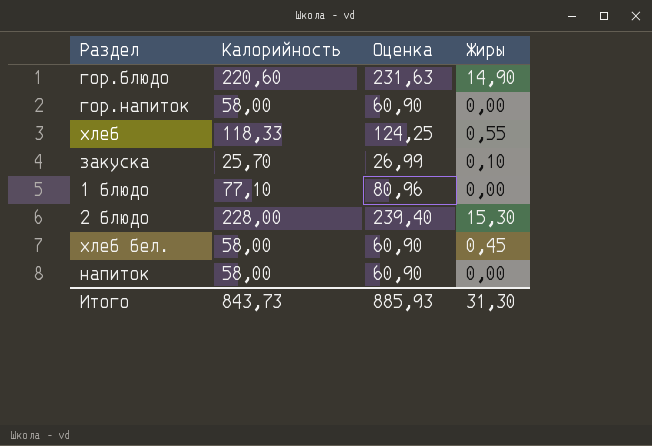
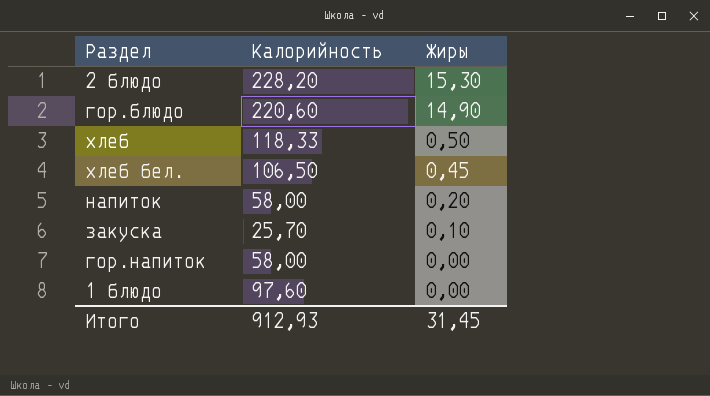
row order: none -> Жиры descending
column Оценка | formula: [Калорийность] * 1,05 -> none
2 блюдо | Калорийность: 228,00 -> 228,20
хлеб | Жиры: 0,55 -> 0,50
хлеб бел. | Калорийность: 58,00 -> 106,50
напиток | Жиры: 0,00 -> 0,20
1 блюдо | Калорийность: 77,10 -> 97,60
Итого | Калорийность: 843,73 -> 912,93
Итого | Жиры: 31,30 -> 31,45

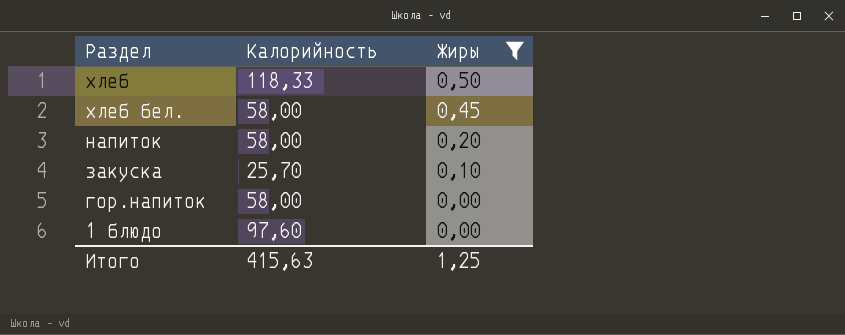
filter: none -> Жиры <= 0,50
хлеб бел. | Калорийность: 106,50 -> 58,00
Итого | Калорийность: 912,93 -> 415,63
Итого | Жиры: 31,45 -> 1,25

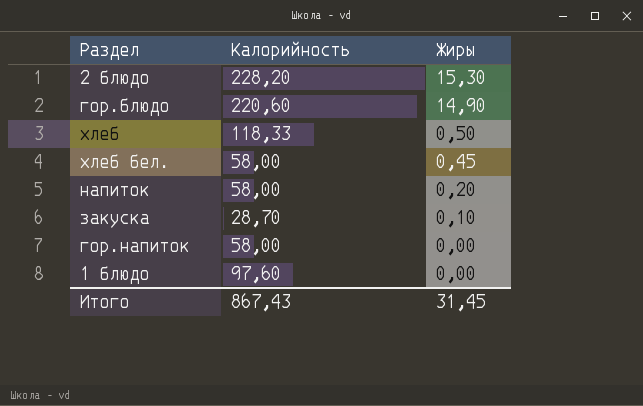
filter: Жиры <= 0,50 -> none
закуска | Калорийность: 25,70 -> 28,70
Итого | Калорийность: 415,63 -> 867,43
Итого | Жиры: 1,25 -> 31,45

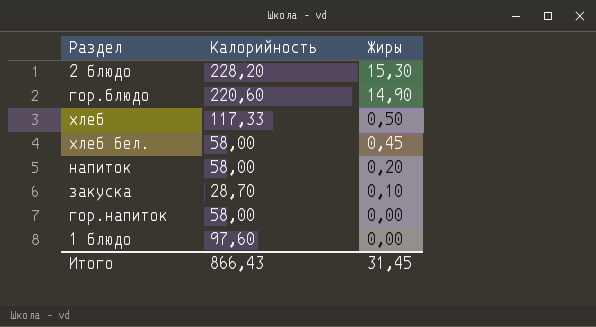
хлеб | Калорийность: 118,33 -> 117,33
Итого | Калорийность: 867,43 -> 866,43

